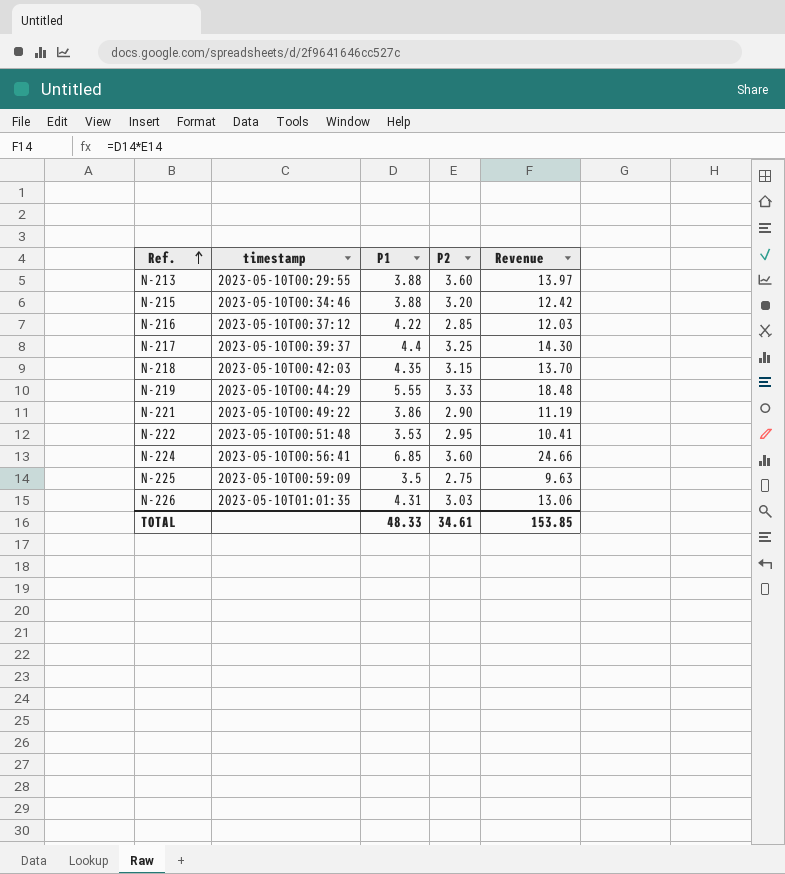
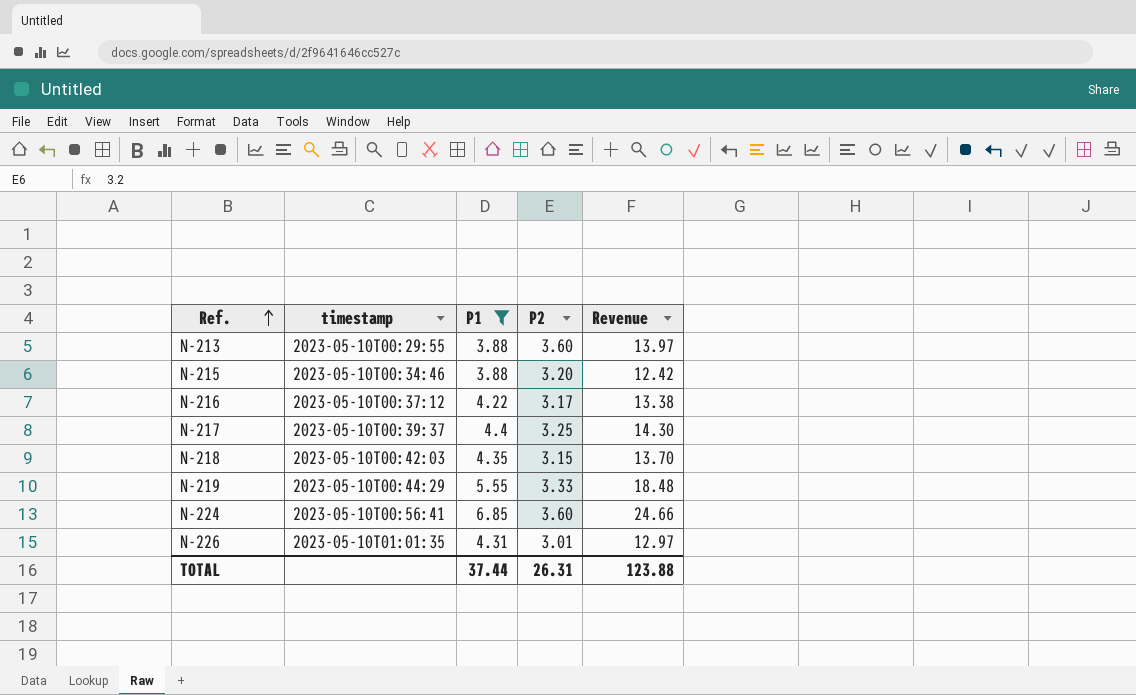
filter: none -> P1 >= 3.88
N-216 | P2: 2.85 -> 3.17
N-216 | Revenue: 12.03 -> 13.38
N-226 | P2: 3.03 -> 3.01
N-226 | Revenue: 13.06 -> 12.97
TOTAL | P1: 48.33 -> 37.44
TOTAL | P2: 34.61 -> 26.31
TOTAL | Revenue: 153.85 -> 123.88

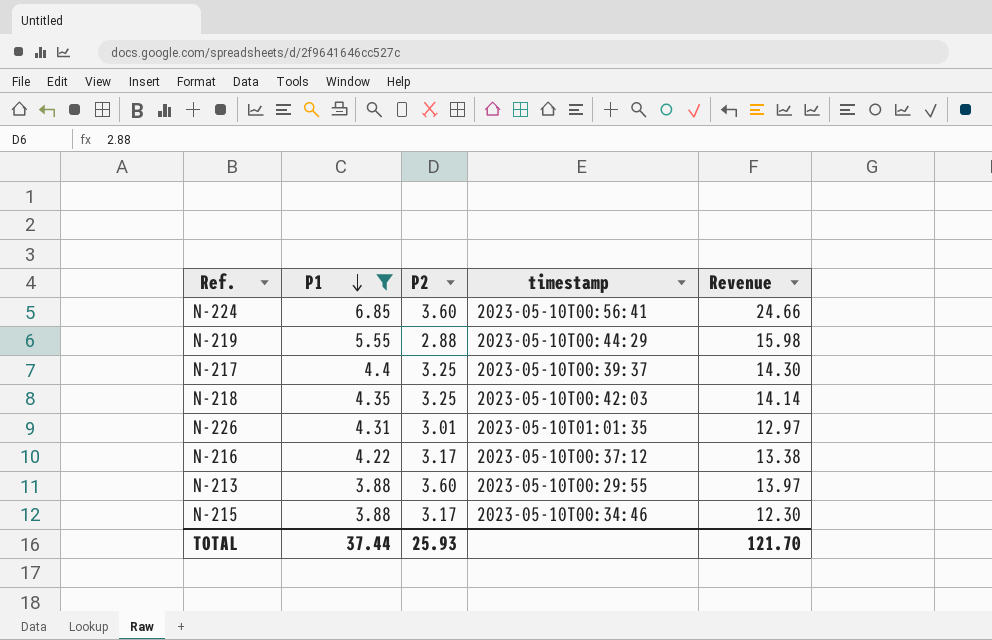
row order: Ref. ascending -> P1 descending
column timestamp | position: 2 -> 4
N-219 | P2: 3.33 -> 2.88
N-219 | Revenue: 18.48 -> 15.98
N-218 | P2: 3.15 -> 3.25
N-218 | Revenue: 13.70 -> 14.14
N-215 | P2: 3.20 -> 3.17
N-215 | Revenue: 12.42 -> 12.30
TOTAL | P2: 26.31 -> 25.93
TOTAL | Revenue: 123.88 -> 121.70

